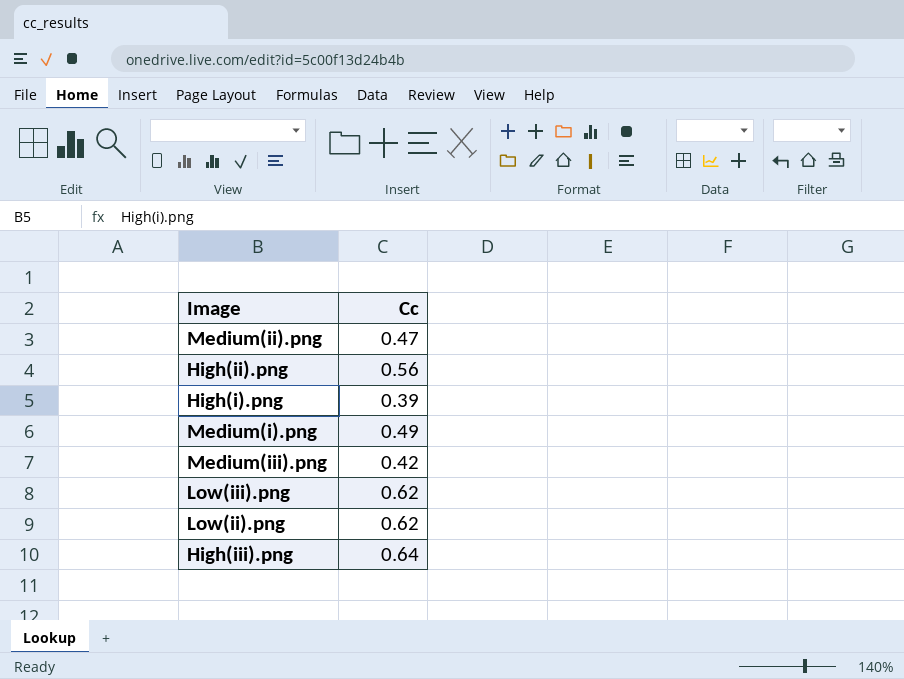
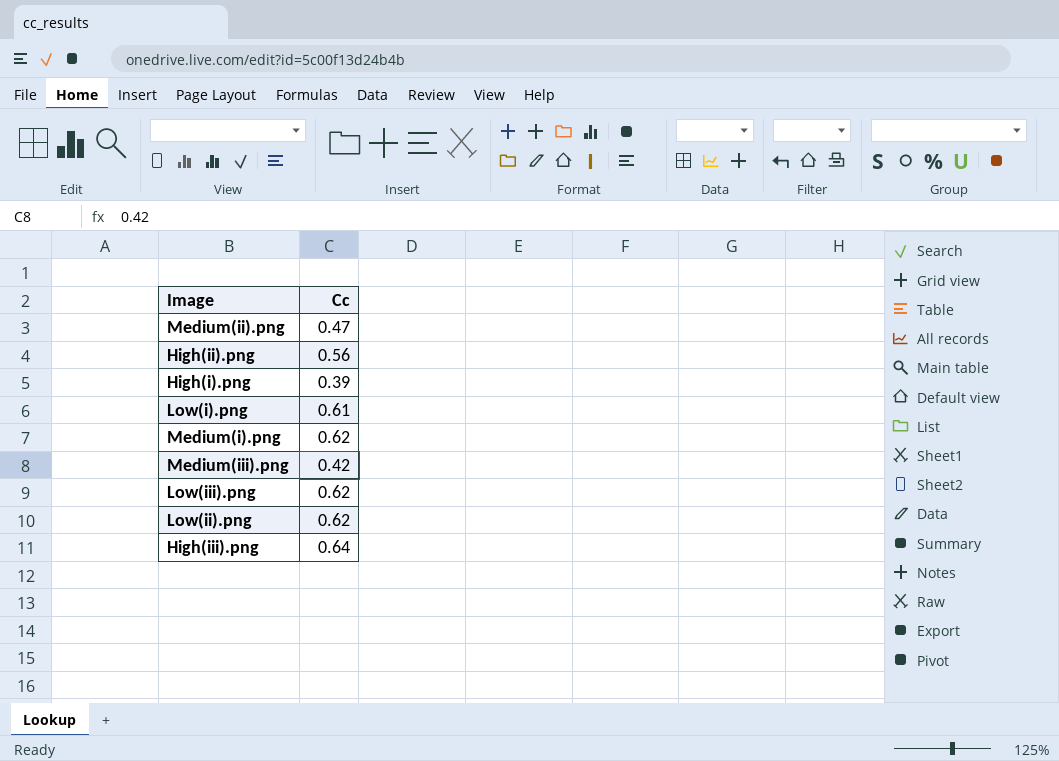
row Low(i).png: none -> 0.61
Medium(i).png | Cc: 0.49 -> 0.62

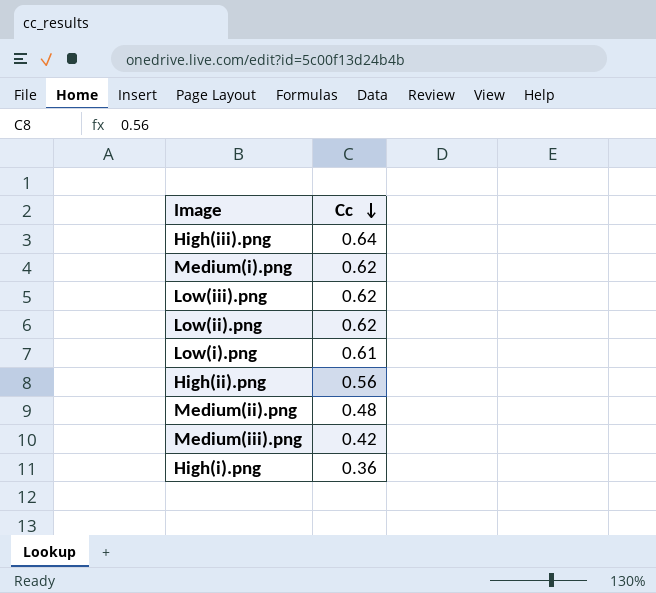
row order: none -> Cc descending
Medium(ii).png | Cc: 0.47 -> 0.48
High(i).png | Cc: 0.39 -> 0.36

